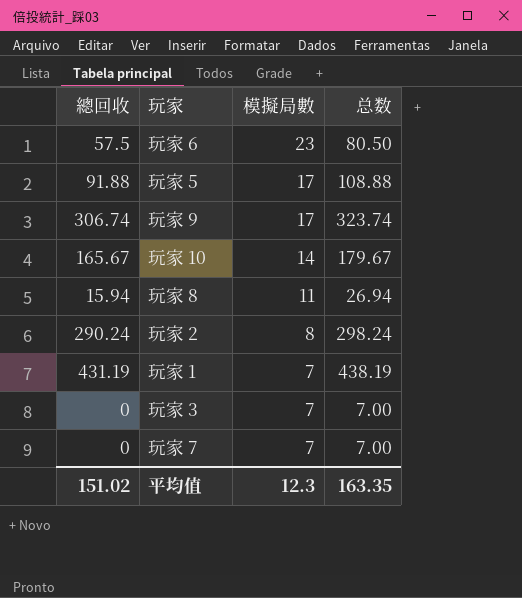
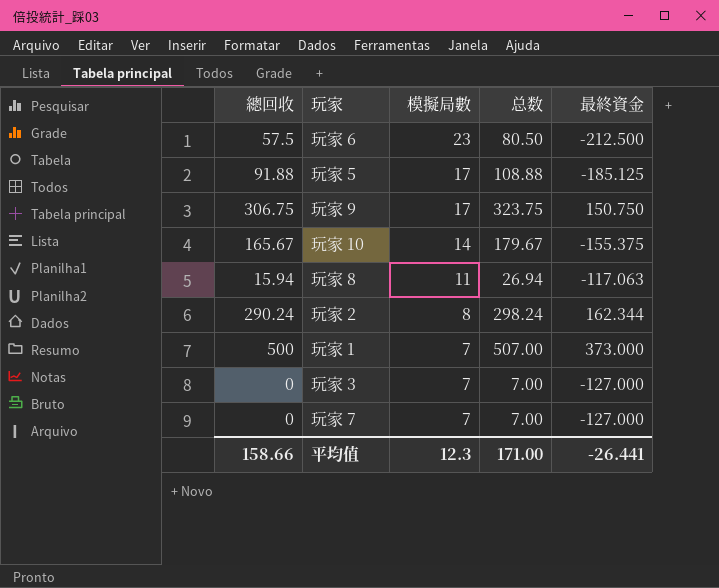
column 最終資金 | position: none -> 5
玩家 9 | 總回收: 306.74 -> 306.75
玩家 9 | 总数: 323.74 -> 323.75
玩家 1 | 總回收: 431.19 -> 500
玩家 1 | 总数: 438.19 -> 507.00
平均值 | 總回收: 151.02 -> 158.66
平均值 | 总数: 163.35 -> 171.00

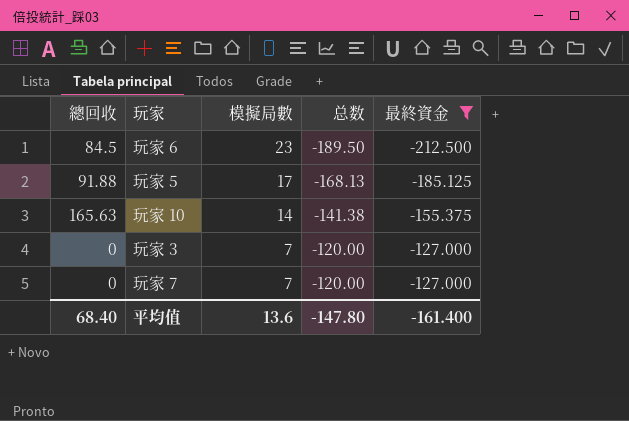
filter: none -> 最終資金 <= -127.000
column 总数 | formula: [總回收] + [模擬局數] -> [模擬局數] + [最終資金]
玩家 6 | 總回收: 57.5 -> 84.5
玩家 10 | 總回收: 165.67 -> 165.63
平均值 | 總回收: 158.66 -> 68.40
平均值 | 模擬局數: 12.3 -> 13.6
平均值 | 总数: 171.00 -> -147.80
平均值 | 最終資金: -26.441 -> -161.400

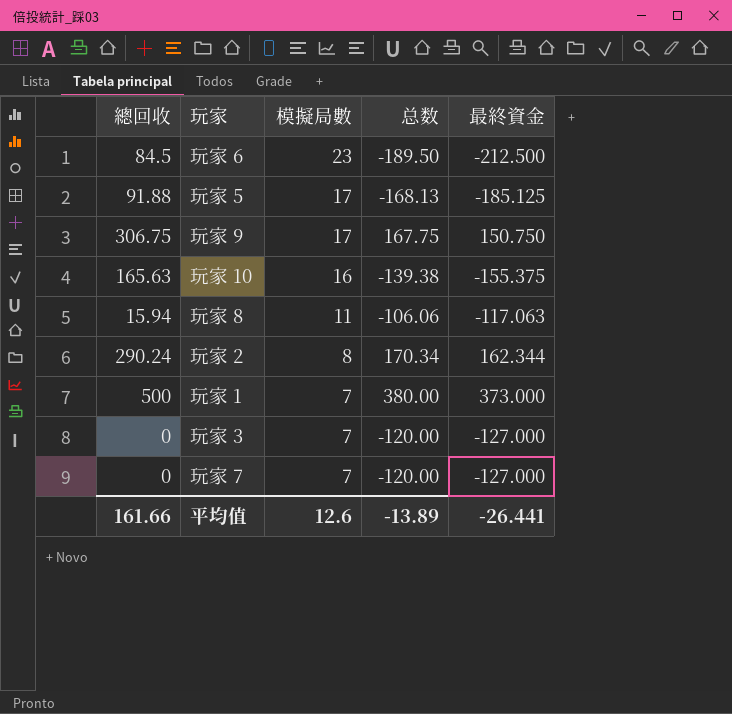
filter: 最終資金 <= -127.000 -> none
玩家 10 | 模擬局數: 14 -> 16
玩家 10 | 总数: -141.38 -> -139.38
平均值 | 總回收: 68.40 -> 161.66
平均值 | 模擬局數: 13.6 -> 12.6
平均值 | 总数: -147.80 -> -13.89
平均值 | 最終資金: -161.400 -> -26.441

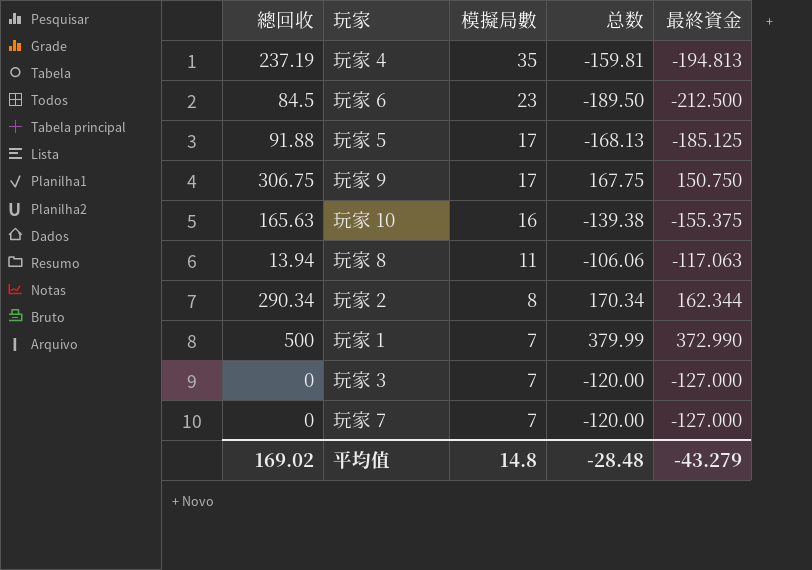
row 玩家 4: none -> 237.19 | 35 | -159.81 | -194.813
玩家 8 | 總回收: 15.94 -> 13.94
玩家 2 | 總回收: 290.24 -> 290.34
玩家 1 | 总数: 380.00 -> 379.99
玩家 1 | 最終資金: 373.000 -> 372.990
平均值 | 總回收: 161.66 -> 169.02
平均值 | 模擬局數: 12.6 -> 14.8
平均值 | 总数: -13.89 -> -28.48
平均值 | 最終資金: -26.441 -> -43.279

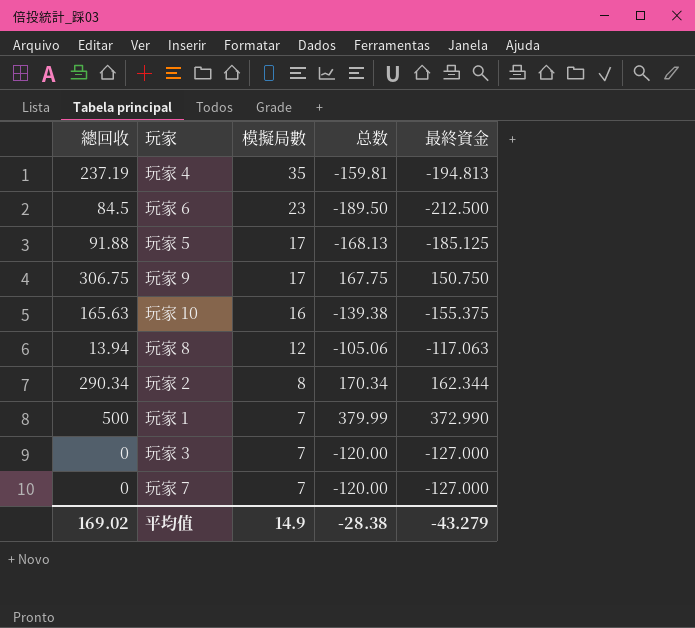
玩家 8 | 模擬局數: 11 -> 12
玩家 8 | 总数: -106.06 -> -105.06
平均值 | 模擬局數: 14.8 -> 14.9
平均值 | 总数: -28.48 -> -28.38

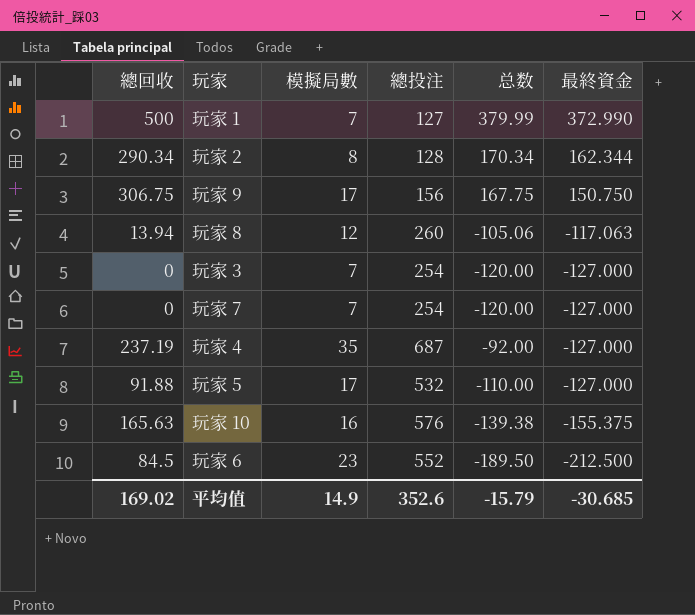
row order: 模擬局數 descending -> 最終資金 descending
column 總投注 | position: none -> 4
玩家 4 | 总数: -159.81 -> -92.00
玩家 4 | 最終資金: -194.813 -> -127.000
玩家 5 | 总数: -168.13 -> -110.00
玩家 5 | 最終資金: -185.125 -> -127.000
平均值 | 总数: -28.38 -> -15.79
平均值 | 最終資金: -43.279 -> -30.685

